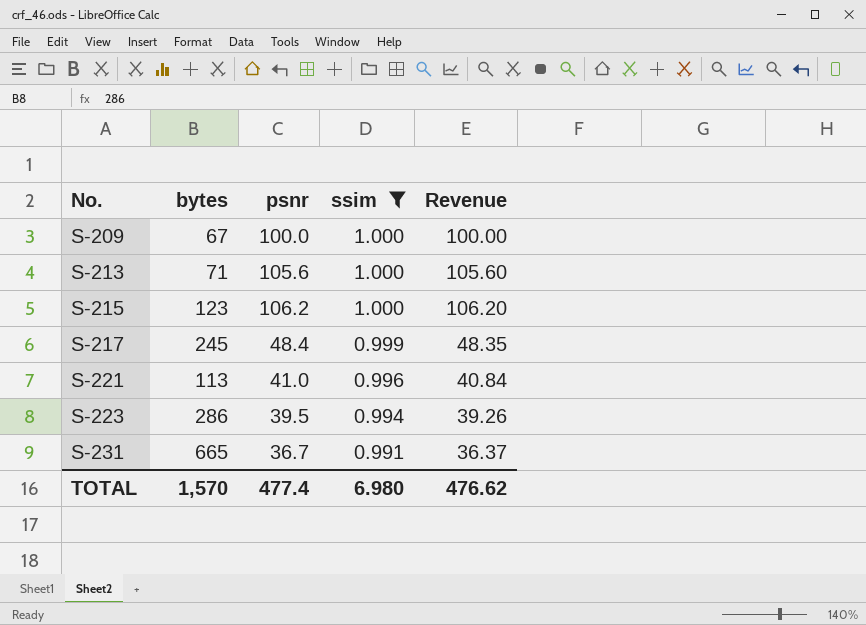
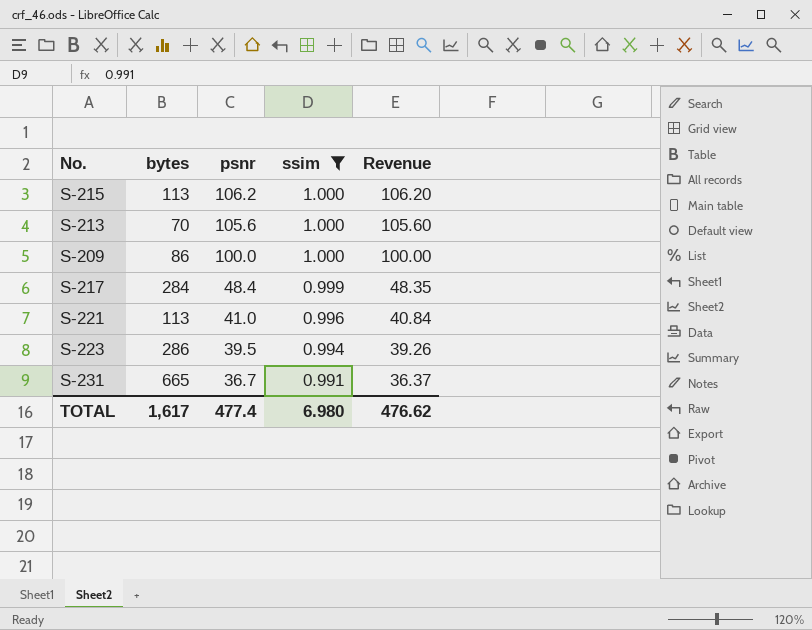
row order: No. ascending -> psnr descending
S-215 | bytes: 123 -> 113
S-213 | bytes: 71 -> 70
S-209 | bytes: 67 -> 86
S-217 | bytes: 245 -> 284
TOTAL | bytes: 1,570 -> 1,617

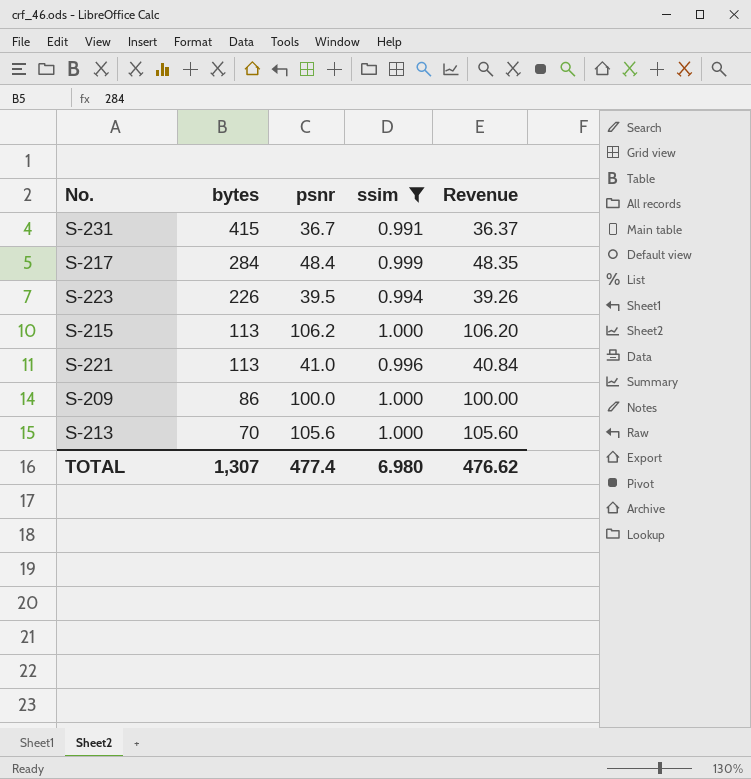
row order: psnr descending -> bytes descending
S-231 | bytes: 665 -> 415
S-223 | bytes: 286 -> 226
TOTAL | bytes: 1,617 -> 1,307

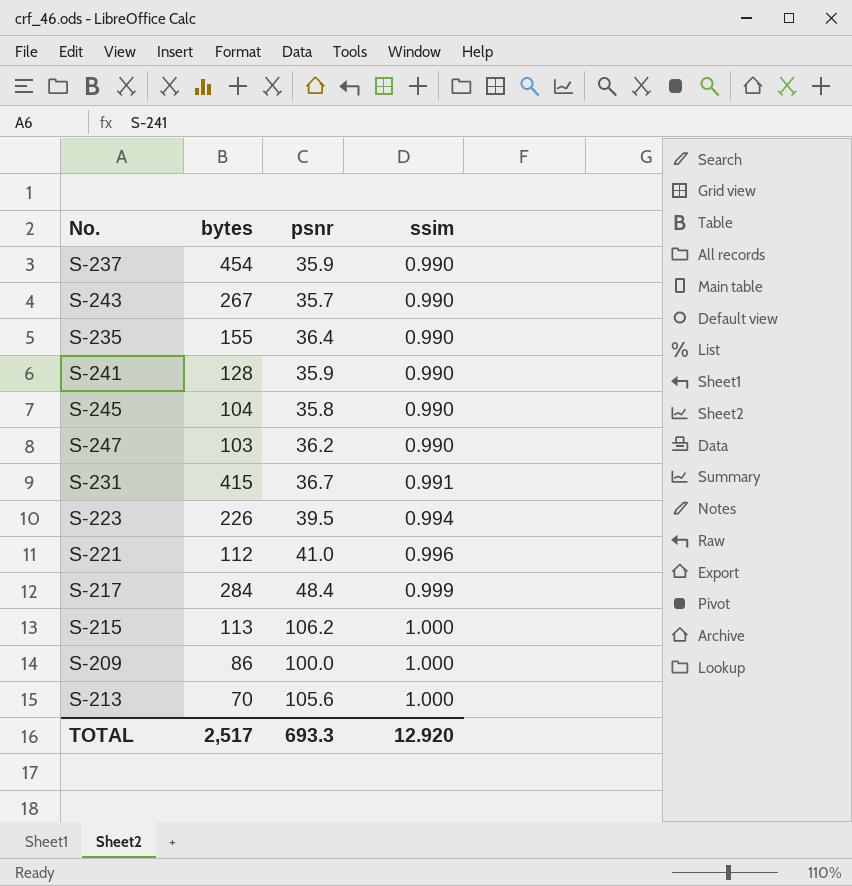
filter: ssim != 0.990 -> none
row order: bytes descending -> ssim ascending
column Revenue | formula: [psnr] * [ssim] -> none
S-221 | bytes: 113 -> 112
TOTAL | bytes: 1,307 -> 2,517
TOTAL | psnr: 477.4 -> 693.3
TOTAL | ssim: 6.980 -> 12.920

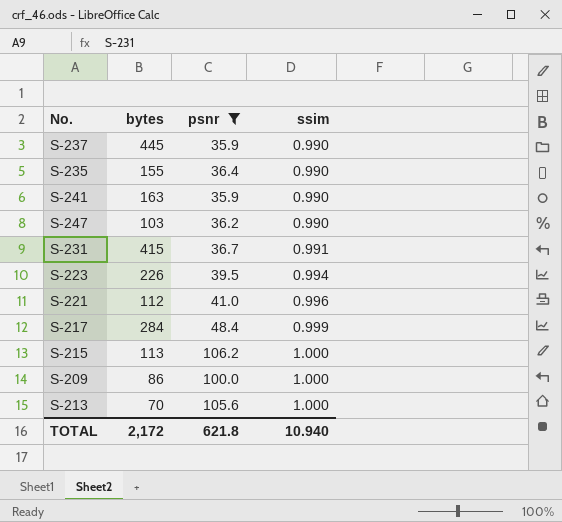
filter: none -> psnr >= 35.9
S-237 | bytes: 454 -> 445
S-241 | bytes: 128 -> 163
TOTAL | bytes: 2,517 -> 2,172
TOTAL | psnr: 693.3 -> 621.8
TOTAL | ssim: 12.920 -> 10.940

